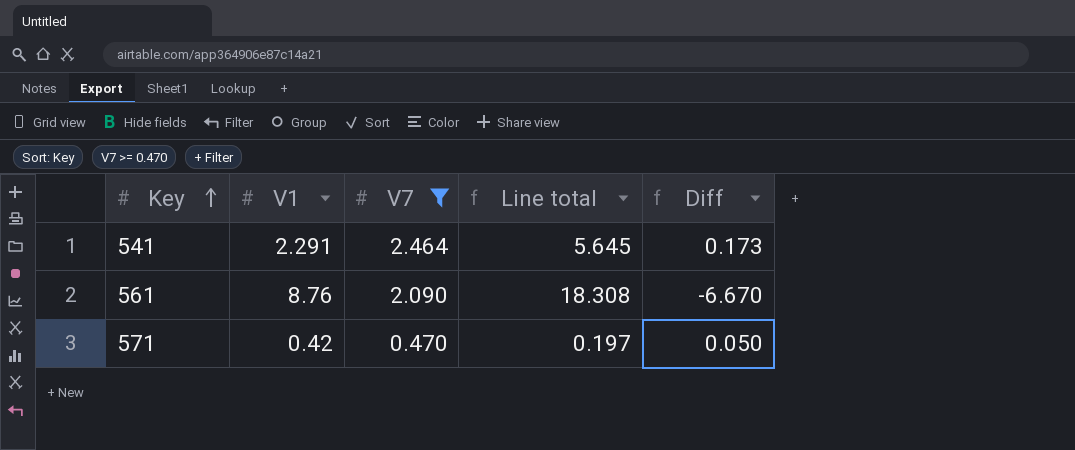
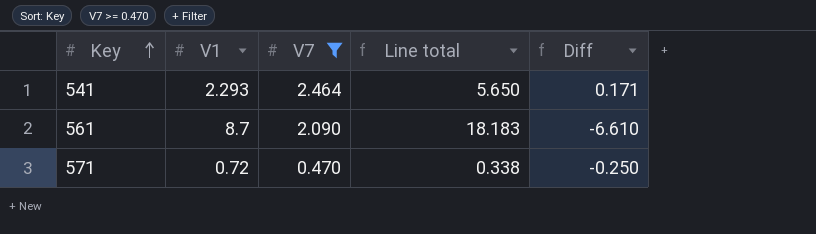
541 | V1: 2.291 -> 2.293
541 | Line total: 5.645 -> 5.650
541 | Diff: 0.173 -> 0.171
561 | V1: 8.76 -> 8.7
561 | Line total: 18.308 -> 18.183
561 | Diff: -6.670 -> -6.610
571 | V1: 0.42 -> 0.72
571 | Line total: 0.197 -> 0.338
571 | Diff: 0.050 -> -0.250

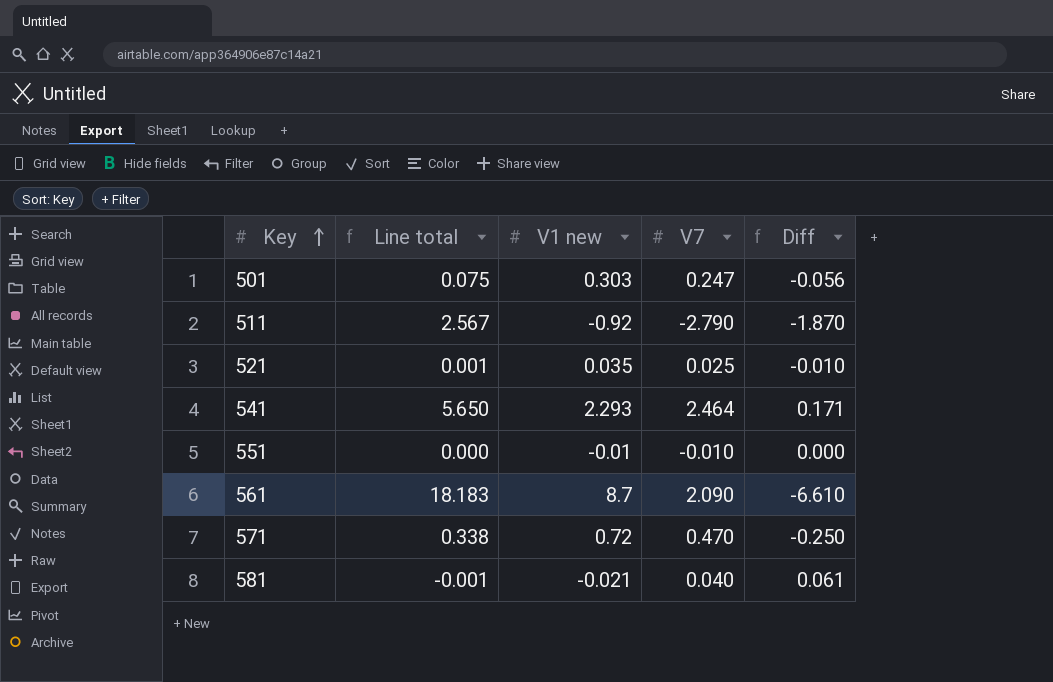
filter: V7 >= 0.470 -> none
column Line total | position: 4 -> 2
column name: V1 -> V1 new

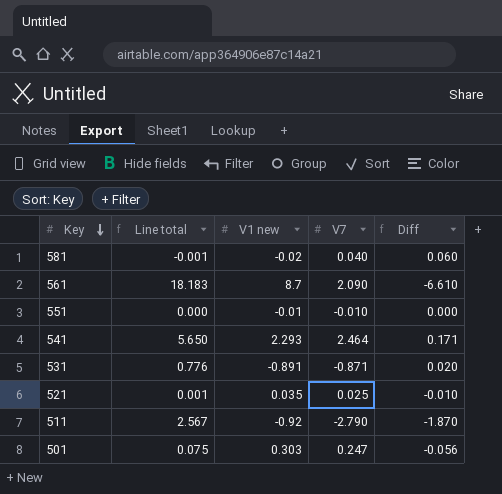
row order: Key ascending -> Key descending
row 571: 0.338 | 0.72 | 0.470 | -0.250 -> none
581 | V1 new: -0.021 -> -0.02
581 | Diff: 0.061 -> 0.060
row 531: none -> 0.776 | -0.891 | -0.871 | 0.020

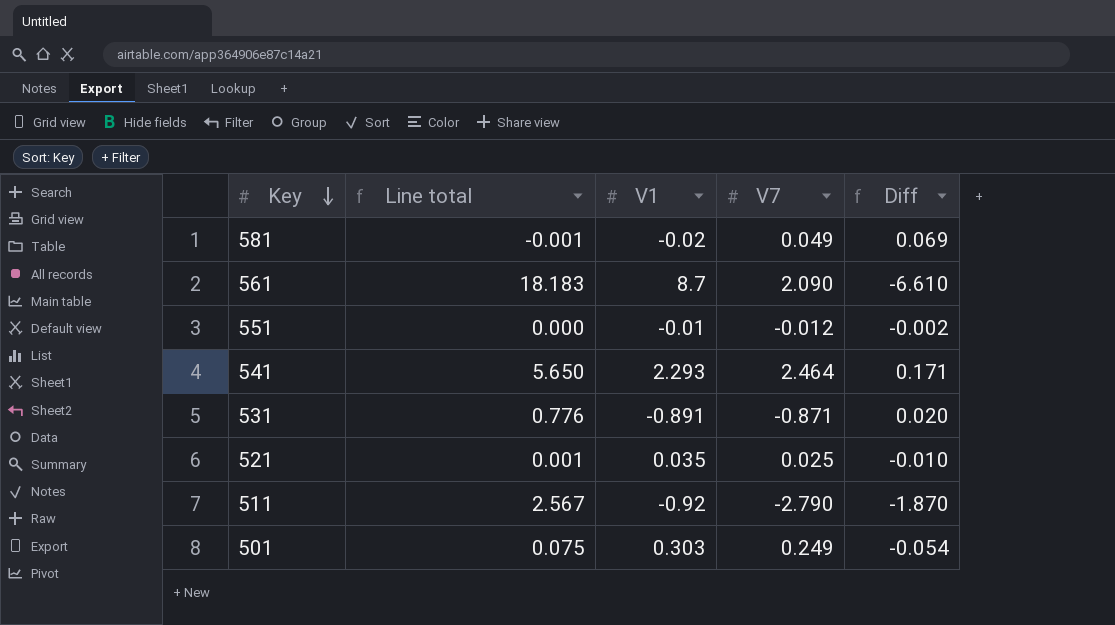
column name: V1 new -> V1
581 | V7: 0.040 -> 0.049
581 | Diff: 0.060 -> 0.069
551 | V7: -0.010 -> -0.012
551 | Diff: 0.000 -> -0.002
501 | V7: 0.247 -> 0.249
501 | Diff: -0.056 -> -0.054

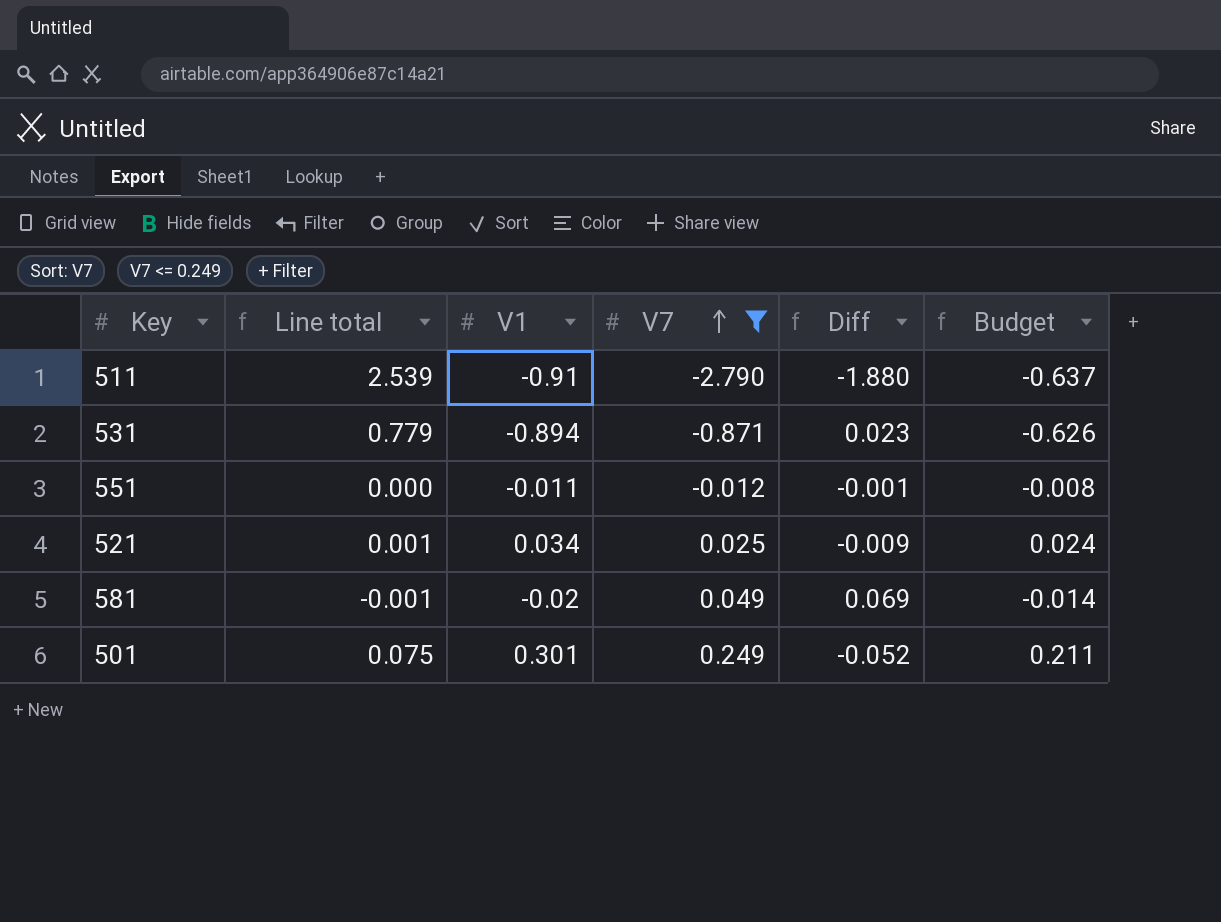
filter: none -> V7 <= 0.249
row order: Key descending -> V7 ascending
column Budget | formula: none -> [V1] * 0.7
511 | Line total: 2.567 -> 2.539
511 | V1: -0.92 -> -0.91
511 | Diff: -1.870 -> -1.880
531 | Line total: 0.776 -> 0.779
531 | V1: -0.891 -> -0.894
531 | Diff: 0.020 -> 0.023
551 | V1: -0.01 -> -0.011
551 | Diff: -0.002 -> -0.001
521 | V1: 0.035 -> 0.034
521 | Diff: -0.010 -> -0.009
501 | V1: 0.303 -> 0.301
501 | Diff: -0.054 -> -0.052

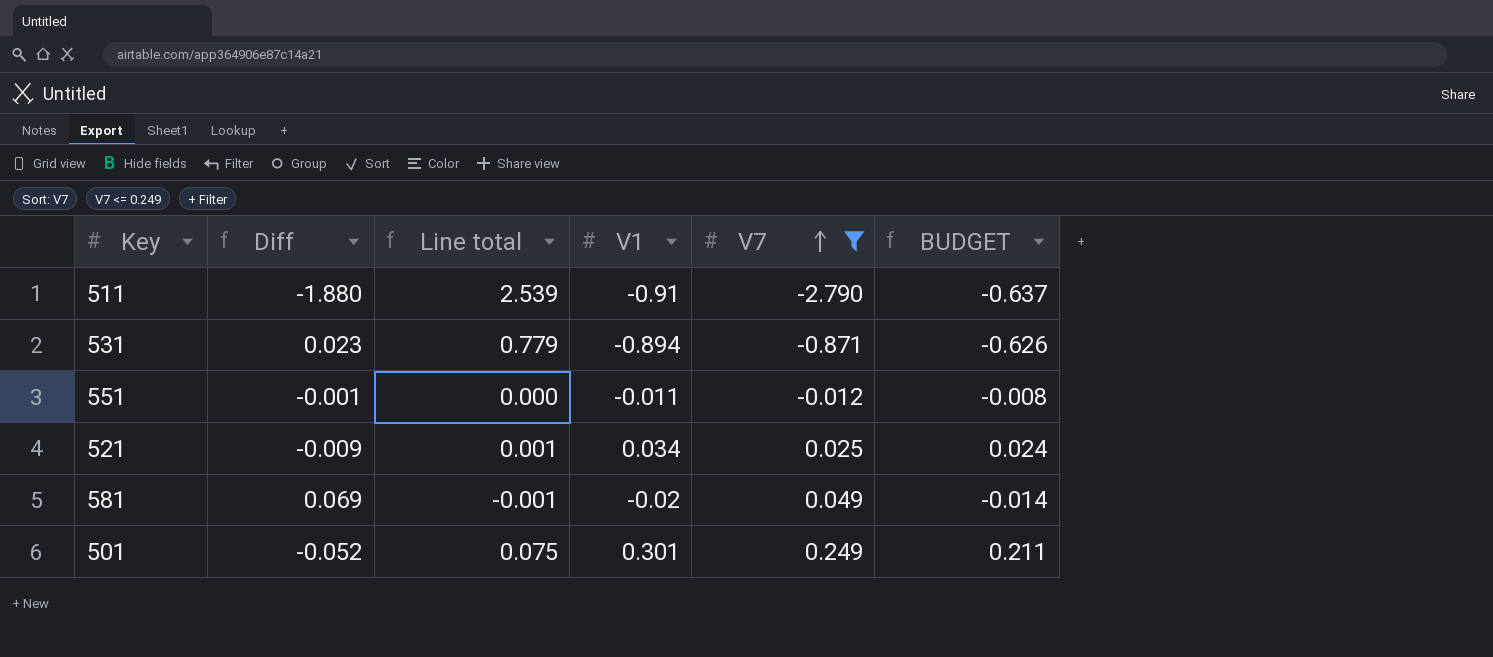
column Diff | position: 5 -> 2
column name: Budget -> BUDGET

